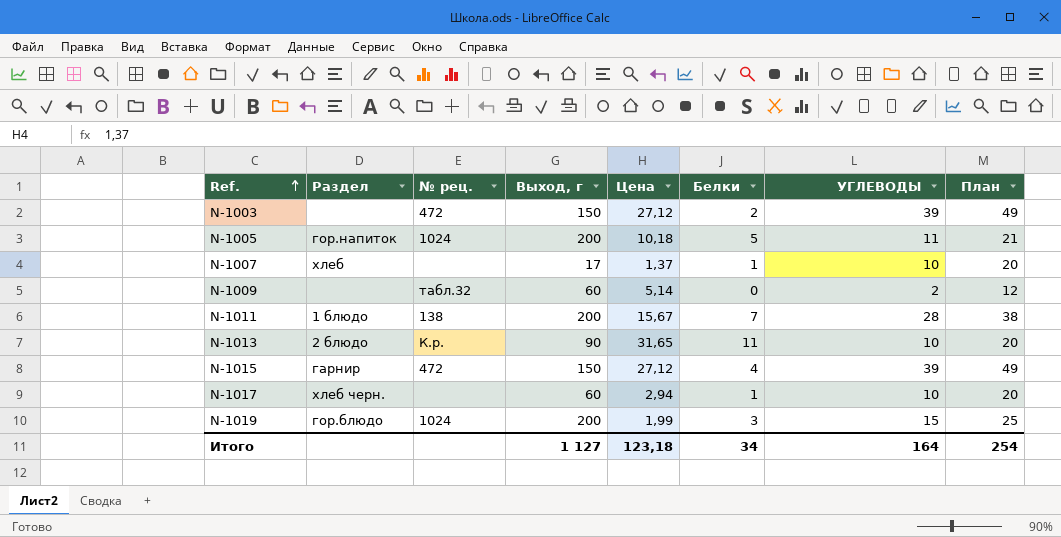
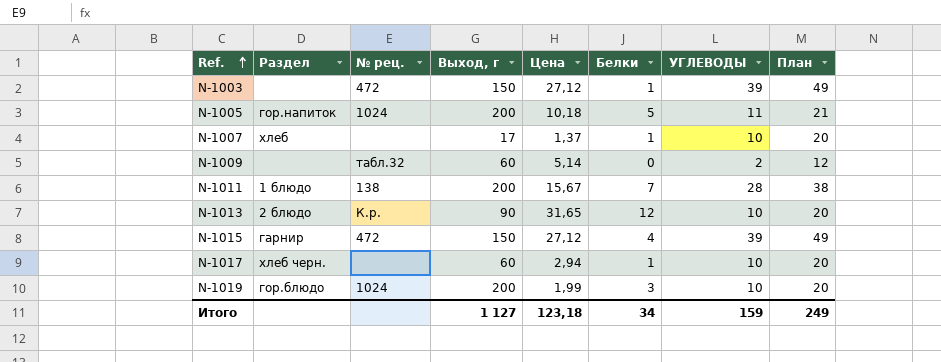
N-1003 | Белки: 2 -> 1
N-1013 | Белки: 11 -> 12
N-1019 | УГЛЕВОДЫ: 15 -> 10
N-1019 | План: 25 -> 20
Итого | УГЛЕВОДЫ: 164 -> 159
Итого | План: 254 -> 249

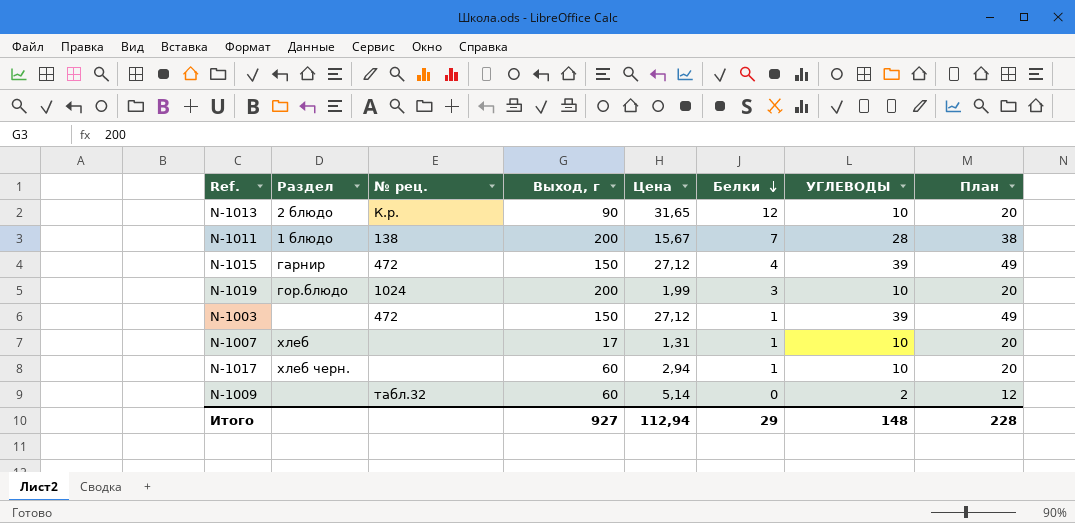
row order: Ref. ascending -> Белки descending
row N-1005: гор.напиток | 1024 | 200 | 10,18 | 5 | 11 | 21 -> none
N-1007 | Цена: 1,37 -> 1,31
Итого | Выход, г: 1 127 -> 927
Итого | Цена: 123,18 -> 112,94
Итого | Белки: 34 -> 29
Итого | УГЛЕВОДЫ: 159 -> 148
Итого | План: 249 -> 228

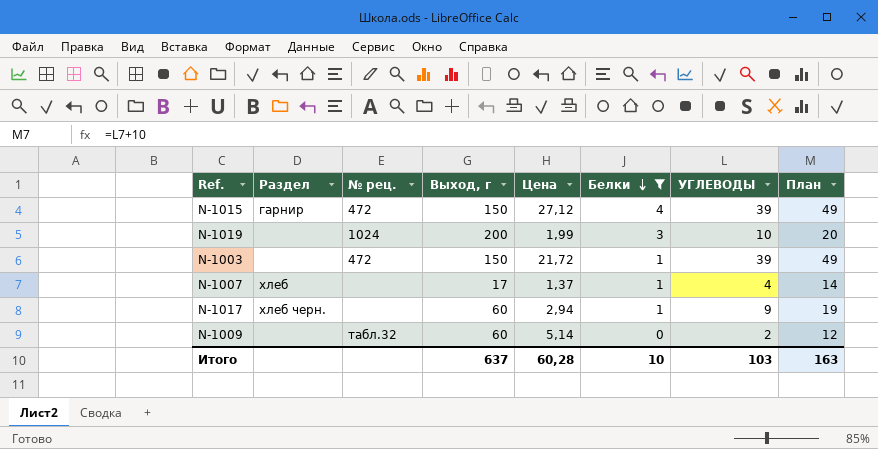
filter: none -> Белки <= 4
N-1019 | Раздел: гор.блюдо -> none
N-1003 | Цена: 27,12 -> 21,72
N-1007 | Цена: 1,31 -> 1,37
N-1007 | УГЛЕВОДЫ: 10 -> 4
N-1007 | План: 20 -> 14
N-1017 | УГЛЕВОДЫ: 10 -> 9
N-1017 | План: 20 -> 19
Итого | Выход, г: 927 -> 637
Итого | Цена: 112,94 -> 60,28
Итого | Белки: 29 -> 10
Итого | УГЛЕВОДЫ: 148 -> 103
Итого | План: 228 -> 163

